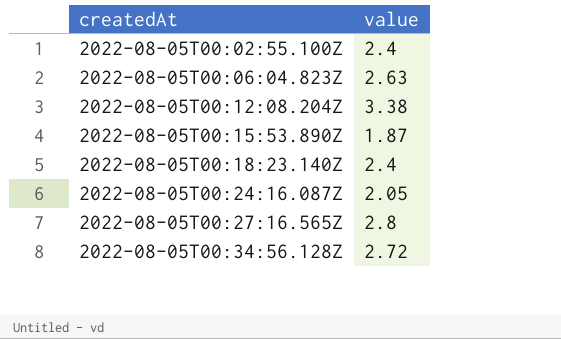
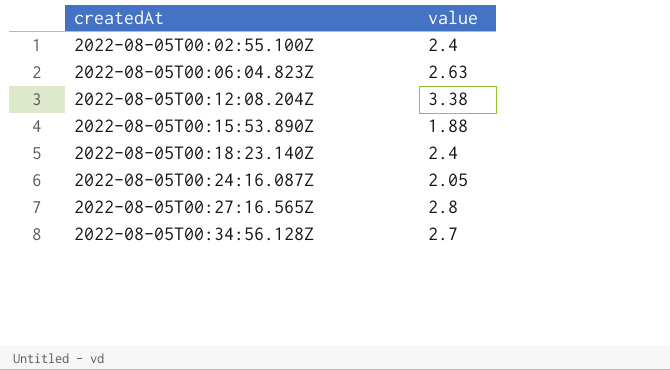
2022-08-05T00:15:53.890Z | value: 1.87 -> 1.88
2022-08-05T00:34:56.128Z | value: 2.72 -> 2.7

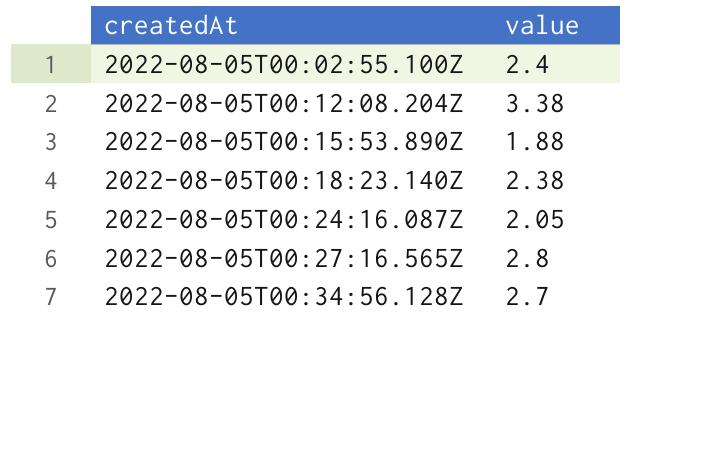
row 2022-08-05T00:06:04.823Z: 2.63 -> none
2022-08-05T00:18:23.140Z | value: 2.4 -> 2.38

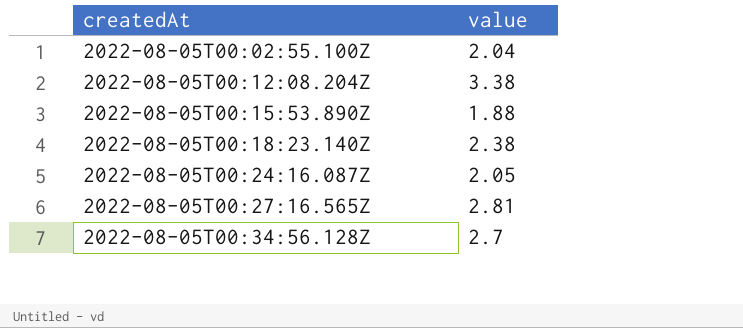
2022-08-05T00:02:55.100Z | value: 2.4 -> 2.04
2022-08-05T00:27:16.565Z | value: 2.8 -> 2.81

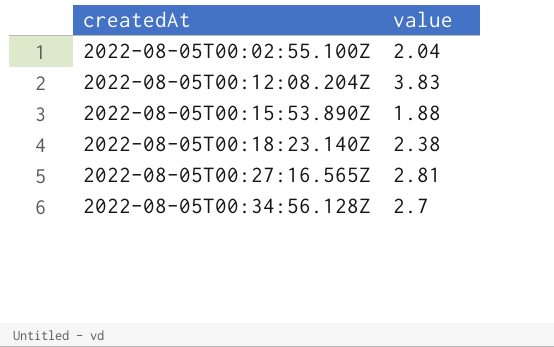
row 2022-08-05T00:24:16.087Z: 2.05 -> none
2022-08-05T00:12:08.204Z | value: 3.38 -> 3.83

